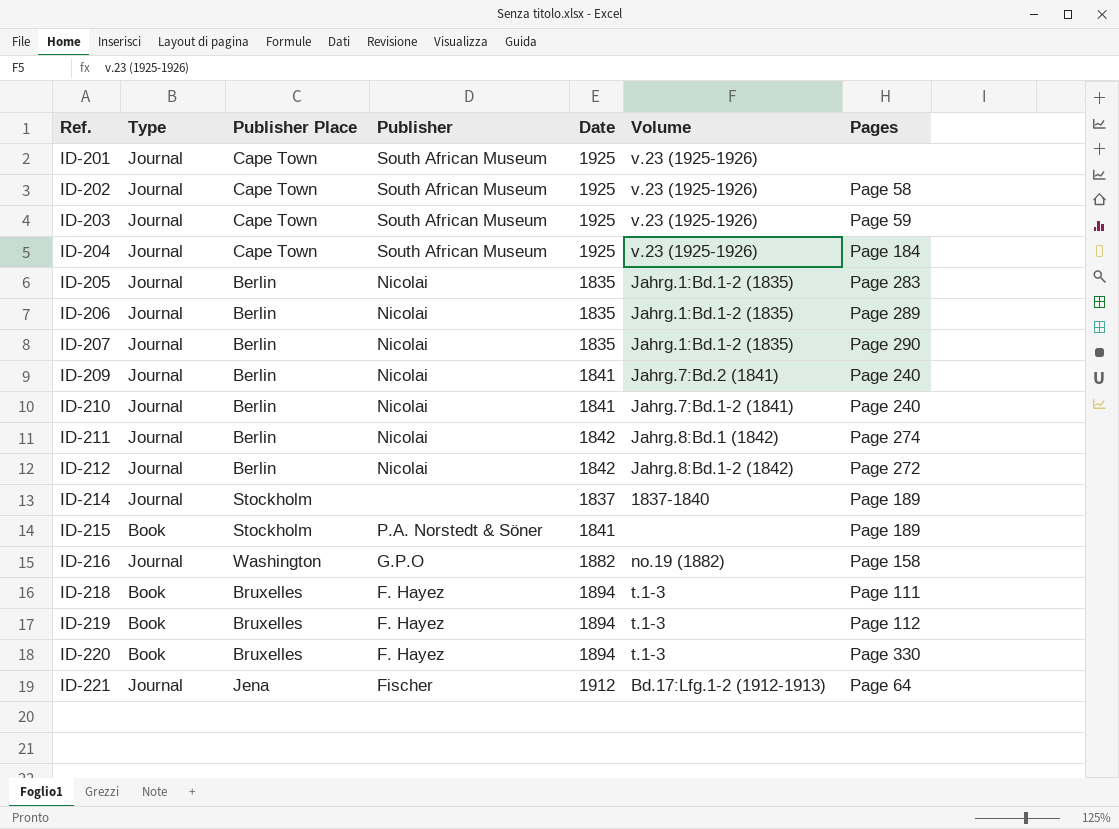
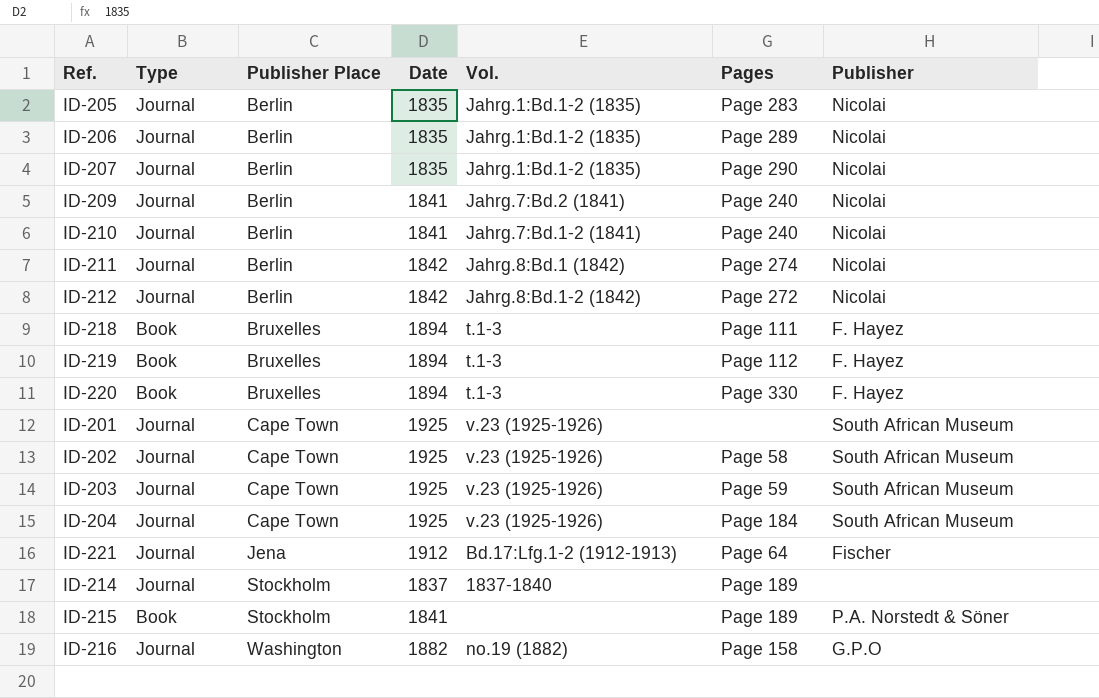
row order: Ref. ascending -> Publisher Place ascending
column name: Volume -> Vol.
column Publisher | position: 4 -> 7

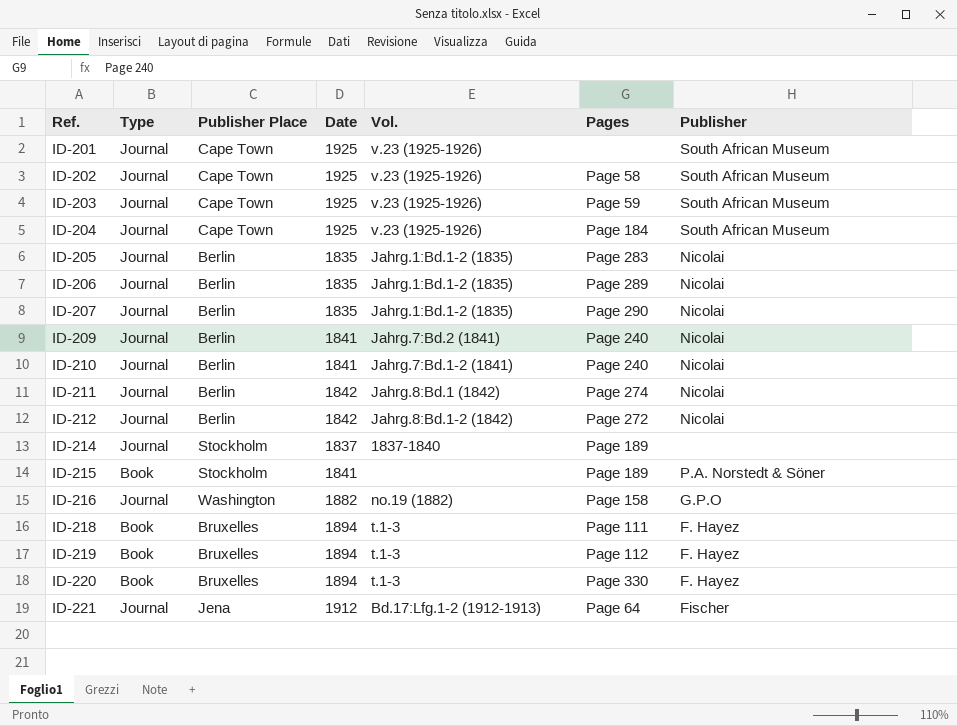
row order: Publisher Place ascending -> Ref. ascending

